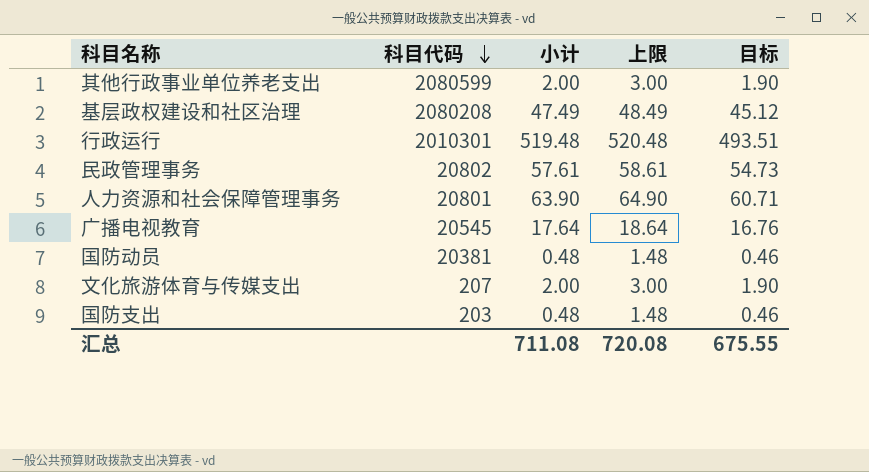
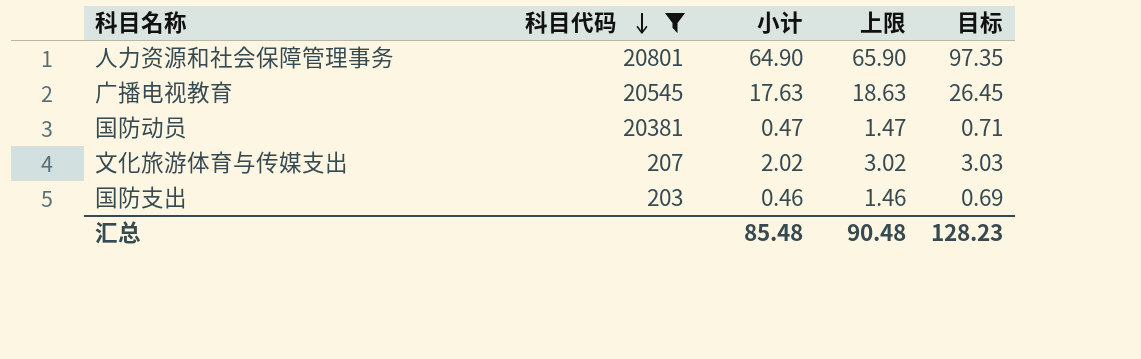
filter: none -> 科目代码 <= 20801
column 目标 | formula: [小计] * 0.95 -> [小计] * 1.5
人力资源和社会保障管理事务 | 小计: 63.90 -> 64.90
人力资源和社会保障管理事务 | 上限: 64.90 -> 65.90
广播电视教育 | 小计: 17.64 -> 17.63
广播电视教育 | 上限: 18.64 -> 18.63
国防动员 | 小计: 0.48 -> 0.47
国防动员 | 上限: 1.48 -> 1.47
文化旅游体育与传媒支出 | 小计: 2.00 -> 2.02
文化旅游体育与传媒支出 | 上限: 3.00 -> 3.02
国防支出 | 小计: 0.48 -> 0.46
国防支出 | 上限: 1.48 -> 1.46
汇总 | 小计: 711.08 -> 85.48
汇总 | 上限: 720.08 -> 90.48
汇总 | 目标: 675.55 -> 128.23

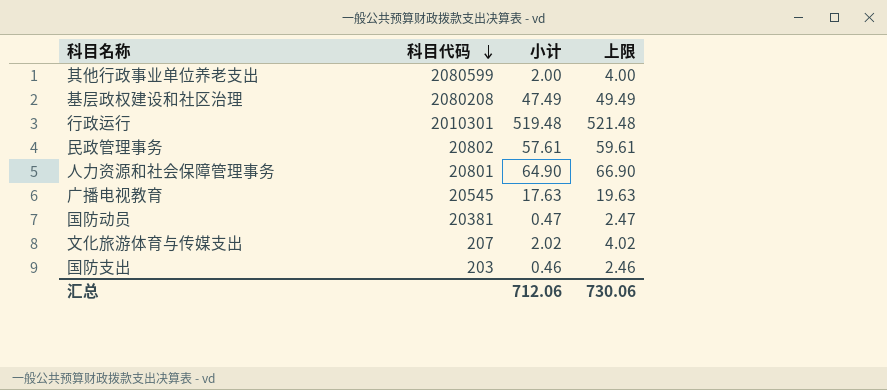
filter: 科目代码 <= 20801 -> none
column 目标 | formula: [小计] * 1.5 -> none
column 上限 | formula: [小计] + 1 -> [小计] + 2
汇总 | 小计: 85.48 -> 712.06
汇总 | 上限: 90.48 -> 730.06

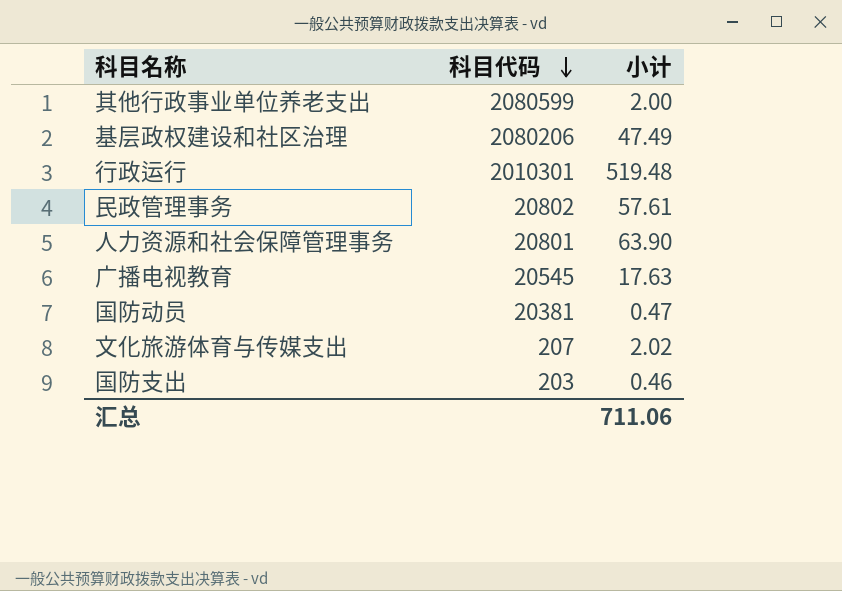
column 上限 | formula: [小计] + 2 -> none
基层政权建设和社区治理 | 科目代码: 2080208 -> 2080206
人力资源和社会保障管理事务 | 小计: 64.90 -> 63.90
汇总 | 小计: 712.06 -> 711.06

